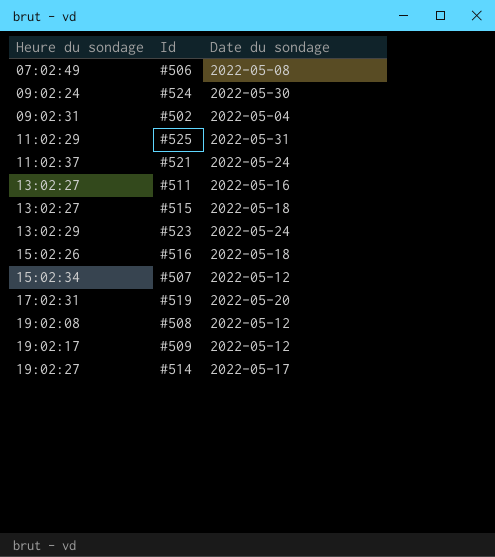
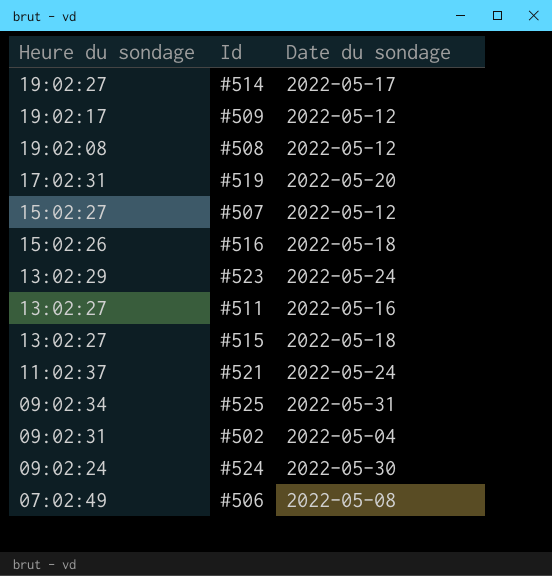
row order: Heure du sondage ascending -> Heure du sondage descending
#507 | Heure du sondage: 15:02:34 -> 15:02:27
#525 | Heure du sondage: 11:02:29 -> 09:02:34

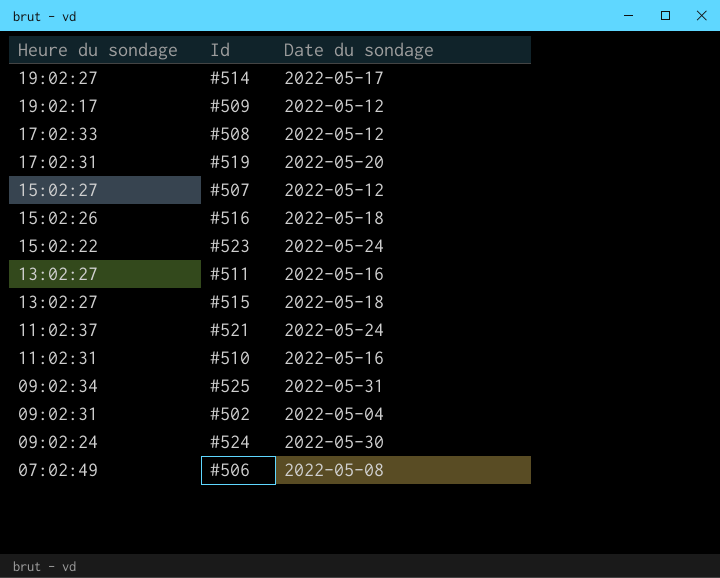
#508 | Heure du sondage: 19:02:08 -> 17:02:33
#523 | Heure du sondage: 13:02:29 -> 15:02:22
row #510: none -> 11:02:31 | 2022-05-16

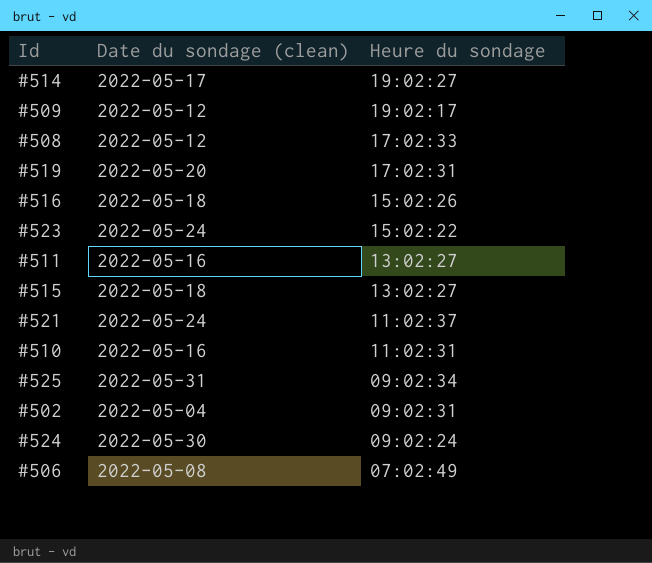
column name: Date du sondage -> Date du sondage (clean)
column Heure du sondage | position: 1 -> 3
row #507: 15:02:27 | 2022-05-12 -> none

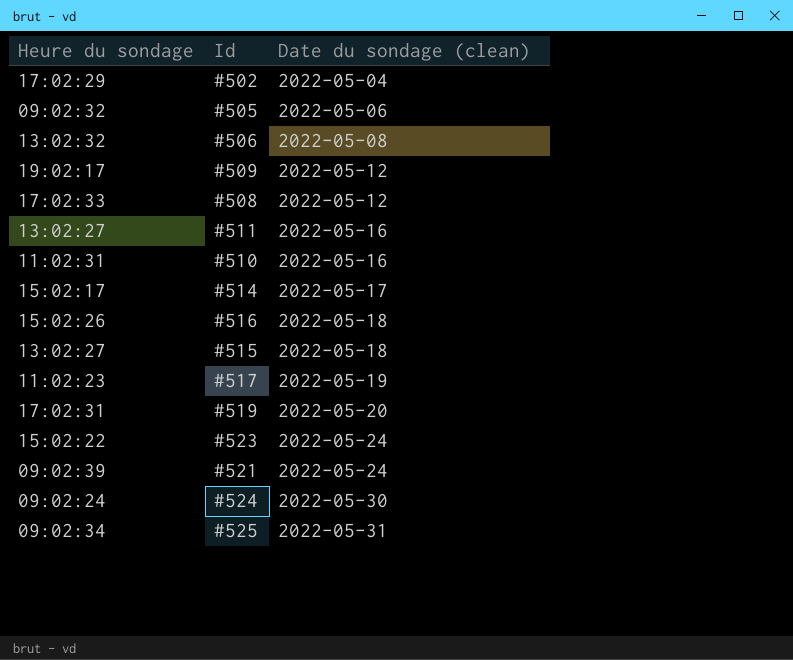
row order: Heure du sondage descending -> Date du sondage (clean) ascending
column Heure du sondage | position: 3 -> 1
#502 | Heure du sondage: 09:02:31 -> 17:02:29
row #505: none -> 09:02:32 | 2022-05-06
#506 | Heure du sondage: 07:02:49 -> 13:02:32
#514 | Heure du sondage: 19:02:27 -> 15:02:17
row #517: none -> 11:02:23 | 2022-05-19
#521 | Heure du sondage: 11:02:37 -> 09:02:39

